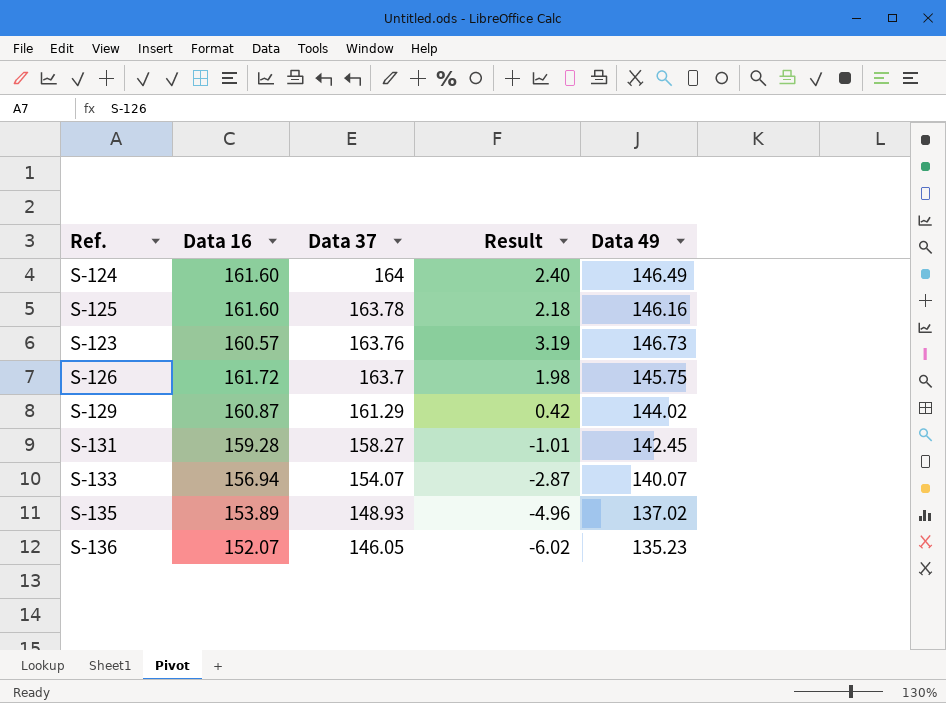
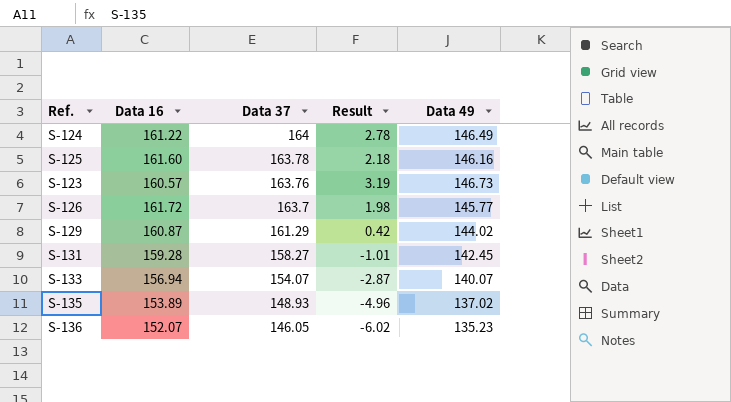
S-124 | Data 16: 161.60 -> 161.22
S-124 | Result: 2.40 -> 2.78
S-126 | Data 49: 145.75 -> 145.77

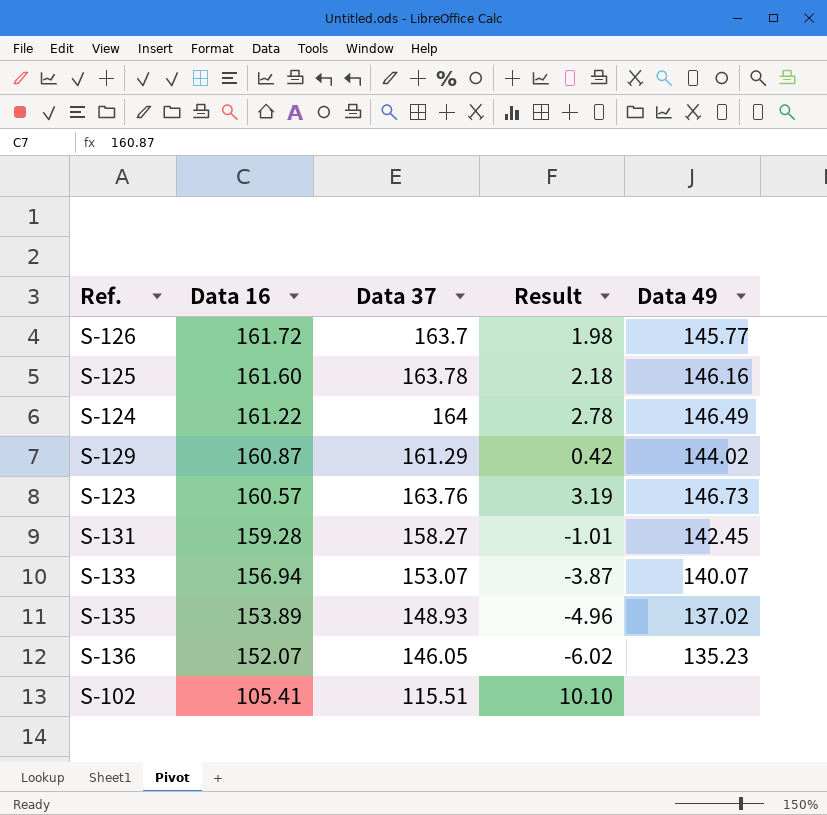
row order: Data 37 descending -> Data 16 descending
S-133 | Data 37: 154.07 -> 153.07
S-133 | Result: -2.87 -> -3.87
row S-102: none -> 105.41 | 115.51 | 10.10 | none

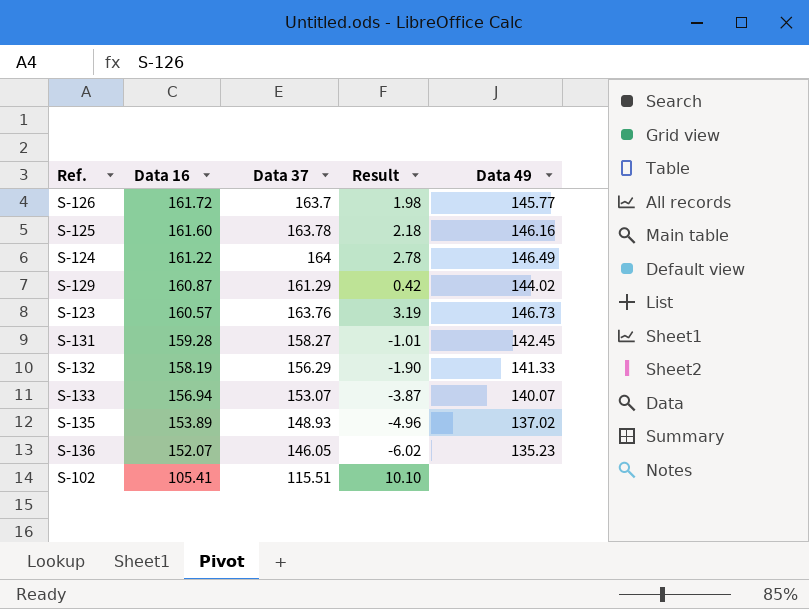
row S-132: none -> 158.19 | 156.29 | -1.90 | 141.33

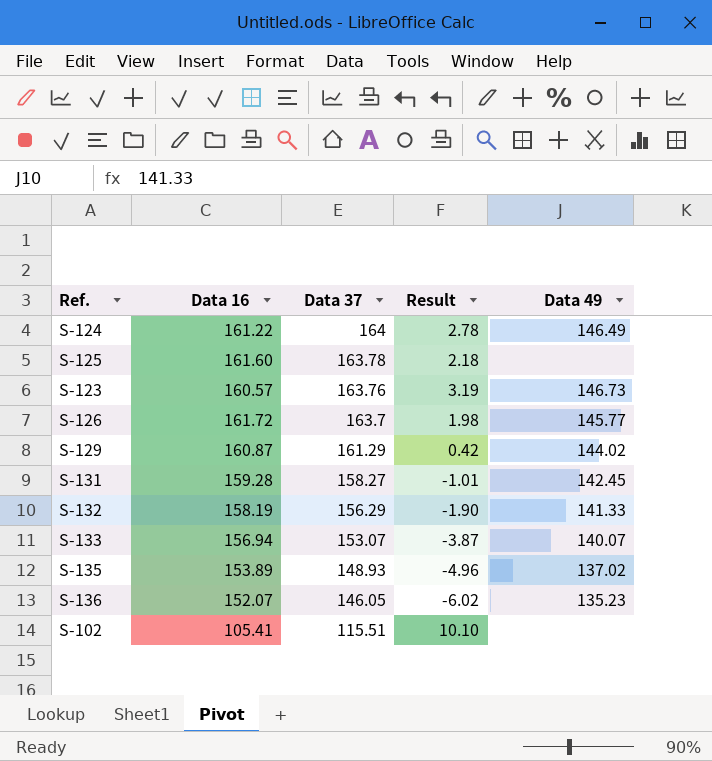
row order: Data 16 descending -> Data 37 descending
S-125 | Data 49: 146.16 -> none

